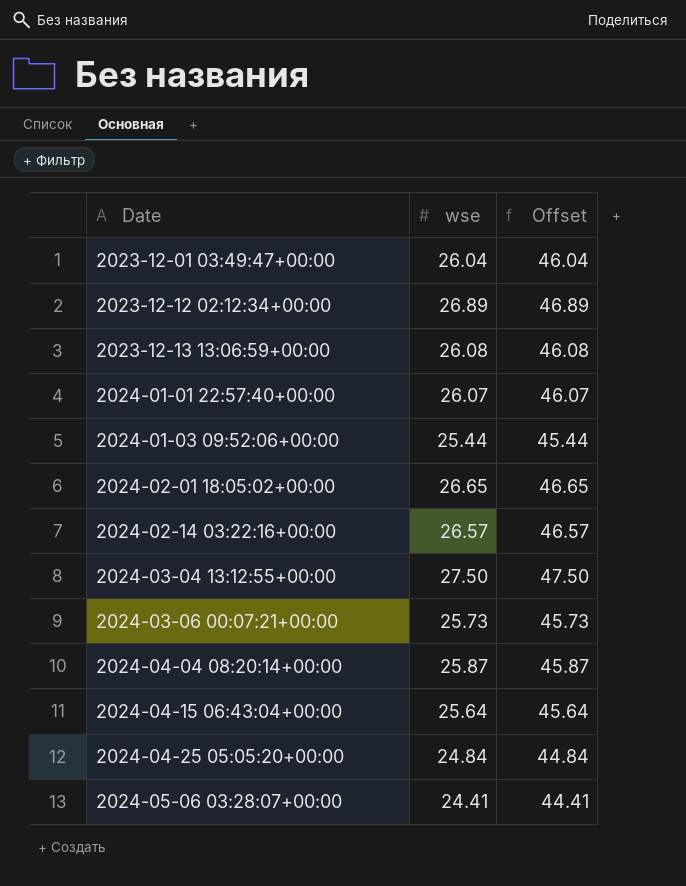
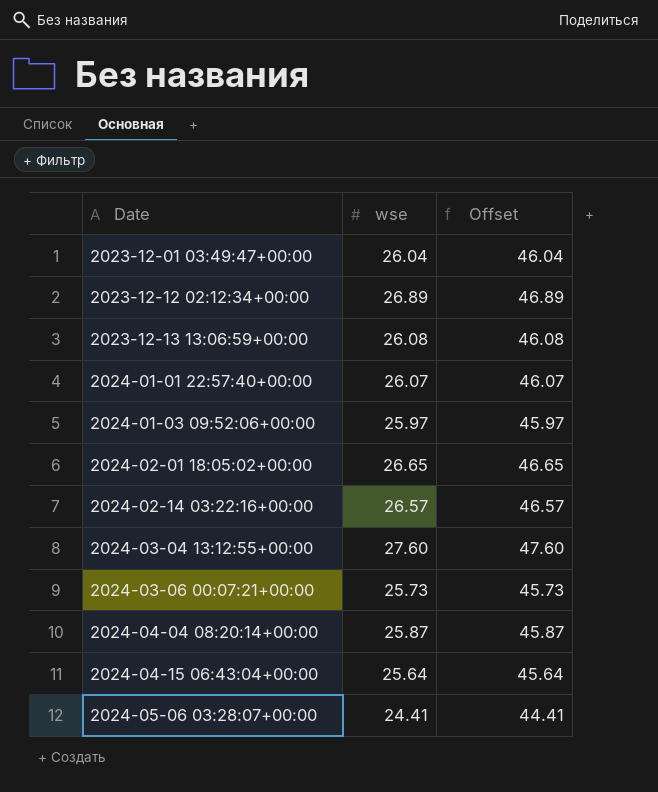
row 2024-04-25 05:05:20+00:00: 24.84 | 44.84 -> none
2024-01-03 09:52:06+00:00 | wse: 25.44 -> 25.97
2024-01-03 09:52:06+00:00 | Offset: 45.44 -> 45.97
2024-03-04 13:12:55+00:00 | wse: 27.50 -> 27.60
2024-03-04 13:12:55+00:00 | Offset: 47.50 -> 47.60

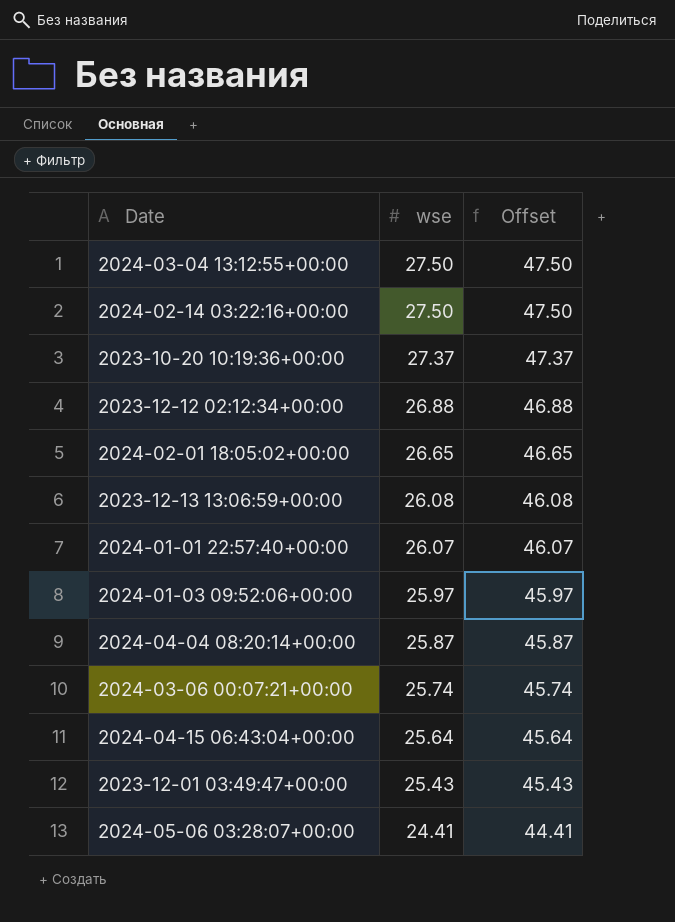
row order: Date ascending -> wse descending
2024-03-04 13:12:55+00:00 | wse: 27.60 -> 27.50
2024-03-04 13:12:55+00:00 | Offset: 47.60 -> 47.50
2024-02-14 03:22:16+00:00 | wse: 26.57 -> 27.50
2024-02-14 03:22:16+00:00 | Offset: 46.57 -> 47.50
row 2023-10-20 10:19:36+00:00: none -> 27.37 | 47.37
2023-12-12 02:12:34+00:00 | wse: 26.89 -> 26.88
2023-12-12 02:12:34+00:00 | Offset: 46.89 -> 46.88
2024-03-06 00:07:21+00:00 | wse: 25.73 -> 25.74
2024-03-06 00:07:21+00:00 | Offset: 45.73 -> 45.74
2023-12-01 03:49:47+00:00 | wse: 26.04 -> 25.43
2023-12-01 03:49:47+00:00 | Offset: 46.04 -> 45.43

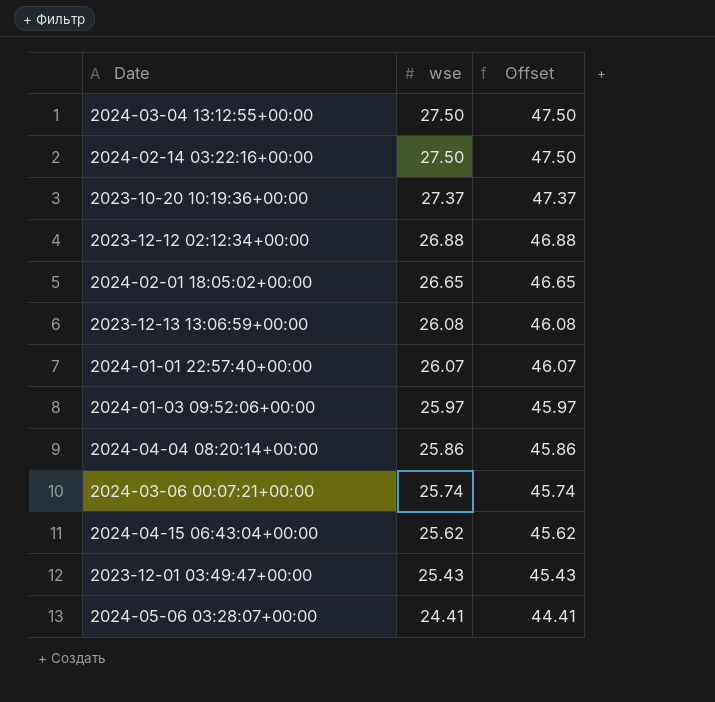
2024-04-04 08:20:14+00:00 | wse: 25.87 -> 25.86
2024-04-04 08:20:14+00:00 | Offset: 45.87 -> 45.86
2024-04-15 06:43:04+00:00 | wse: 25.64 -> 25.62
2024-04-15 06:43:04+00:00 | Offset: 45.64 -> 45.62

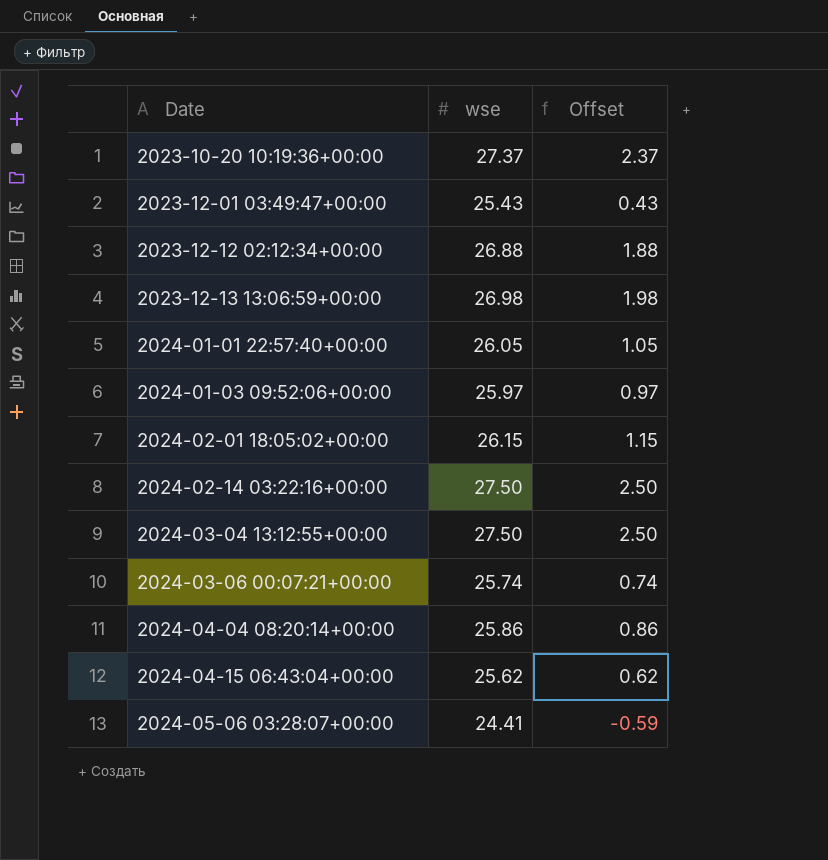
row order: wse descending -> Date ascending
column Offset | formula: [wse] + 20 -> [wse] - 25
2023-12-13 13:06:59+00:00 | wse: 26.08 -> 26.98
2024-01-01 22:57:40+00:00 | wse: 26.07 -> 26.05
2024-02-01 18:05:02+00:00 | wse: 26.65 -> 26.15

